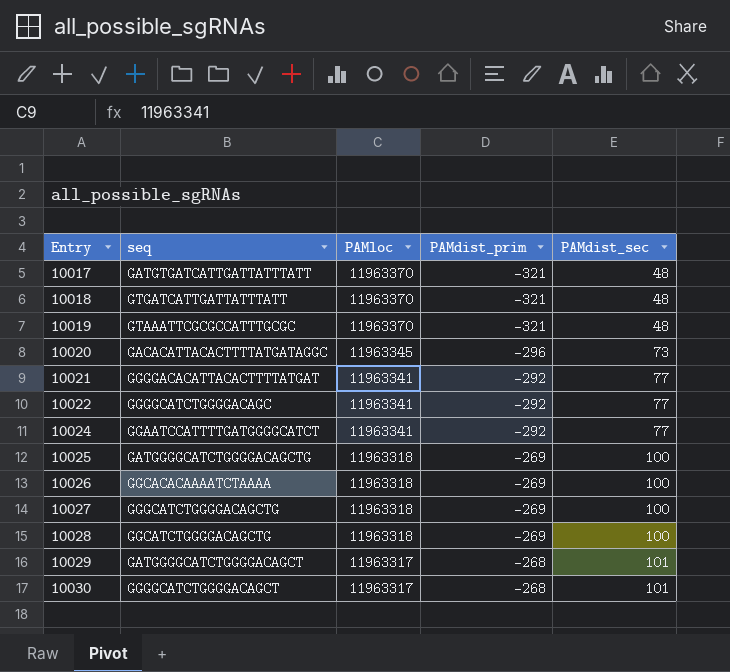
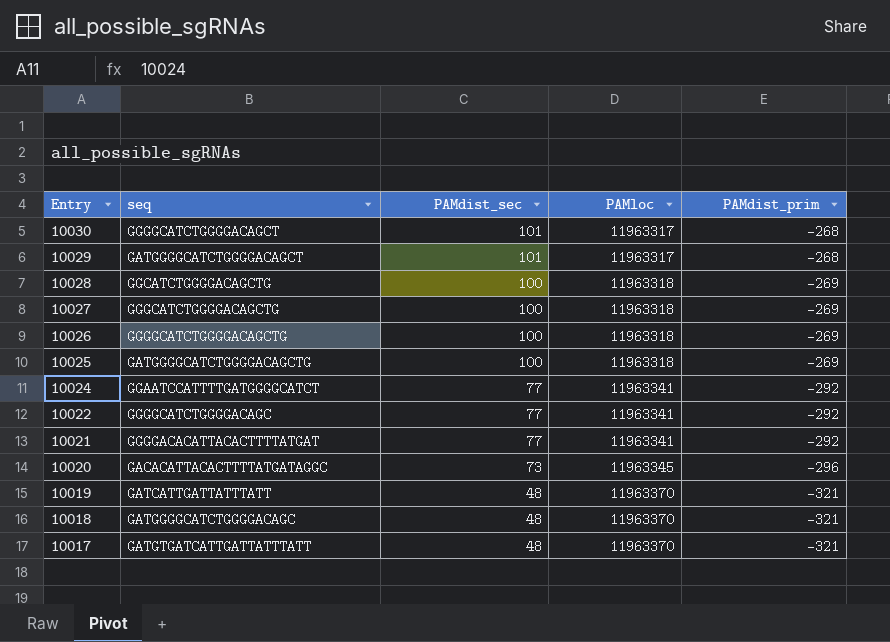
row order: Entry ascending -> Entry descending
column PAMdist_sec | position: 5 -> 3
10026 | seq: GGCACACAAAATCTAAAA -> GGGGCATCTGGGGACAGCTG
10019 | seq: GTAAATTCGCGCCATTTGCGC -> GATCATTGATTATTTATT
10018 | seq: GTGATCATTGATTATTTATT -> GATGGGGCATCTGGGGACAGC

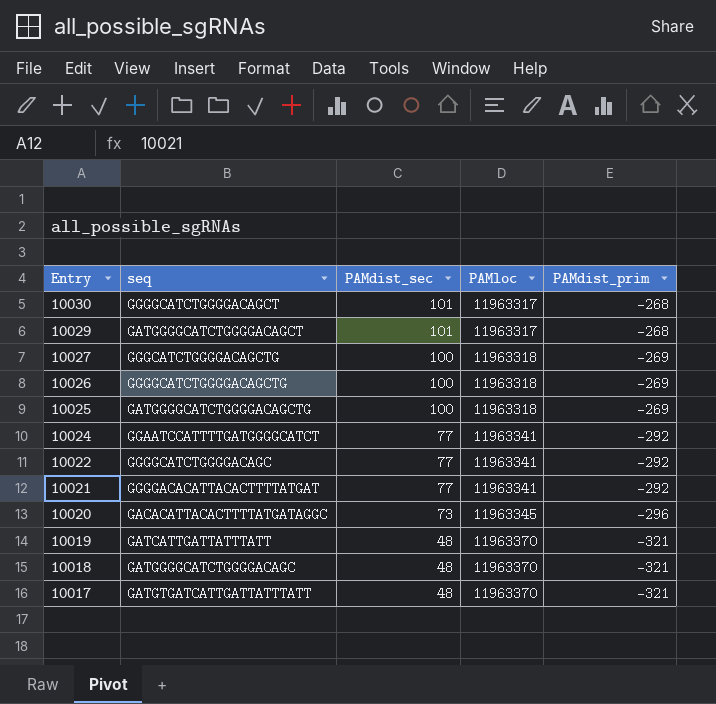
row 10028: GGCATCTGGGGACAGCTG | 100 | 11963318 | -269 -> none

